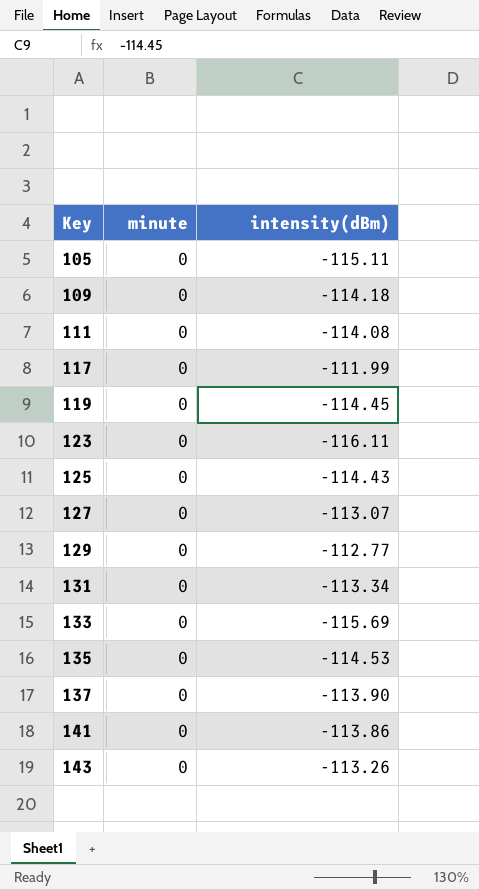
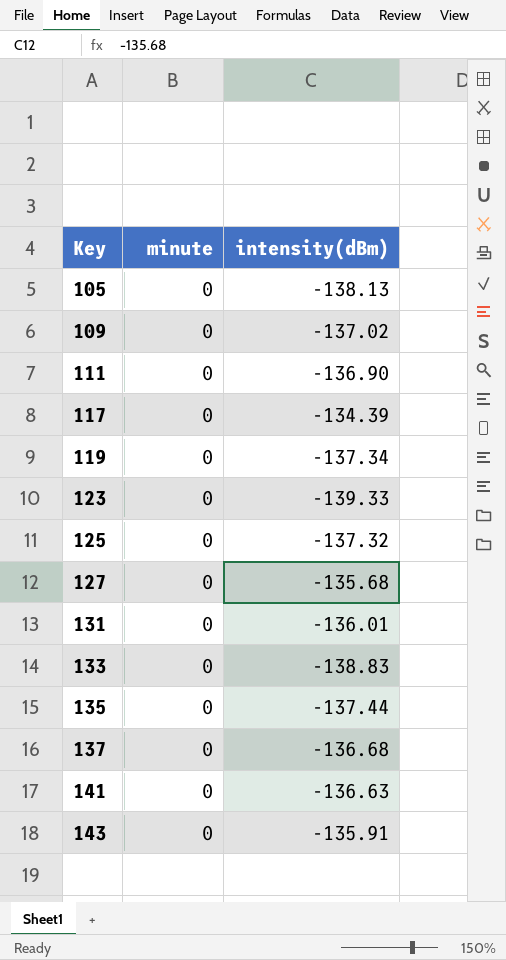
row 129: 0 | -112.77 -> none
105 | intensity(dBm): -115.11 -> -138.13
109 | intensity(dBm): -114.18 -> -137.02
111 | intensity(dBm): -114.08 -> -136.90
117 | intensity(dBm): -111.99 -> -134.39
119 | intensity(dBm): -114.45 -> -137.34
123 | intensity(dBm): -116.11 -> -139.33
125 | intensity(dBm): -114.43 -> -137.32
127 | intensity(dBm): -113.07 -> -135.68
131 | intensity(dBm): -113.34 -> -136.01
133 | intensity(dBm): -115.69 -> -138.83
135 | intensity(dBm): -114.53 -> -137.44
137 | intensity(dBm): -113.90 -> -136.68
141 | intensity(dBm): -113.86 -> -136.63
143 | intensity(dBm): -113.26 -> -135.91

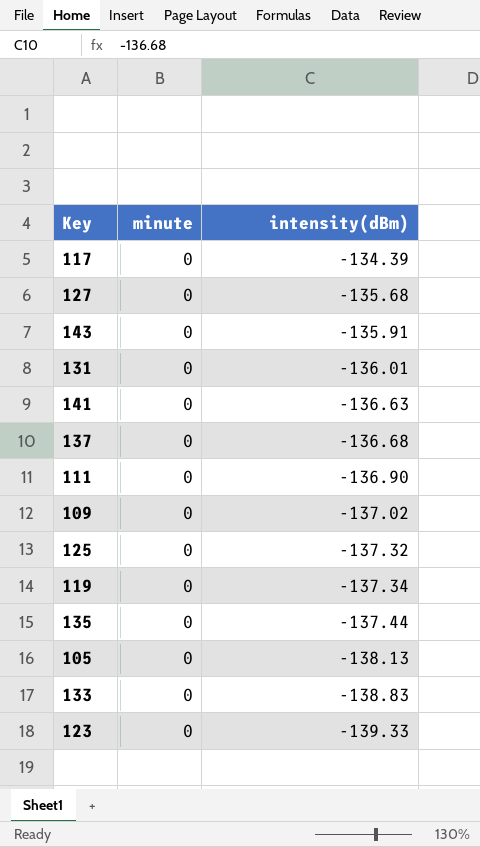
row order: Key ascending -> intensity(dBm) descending

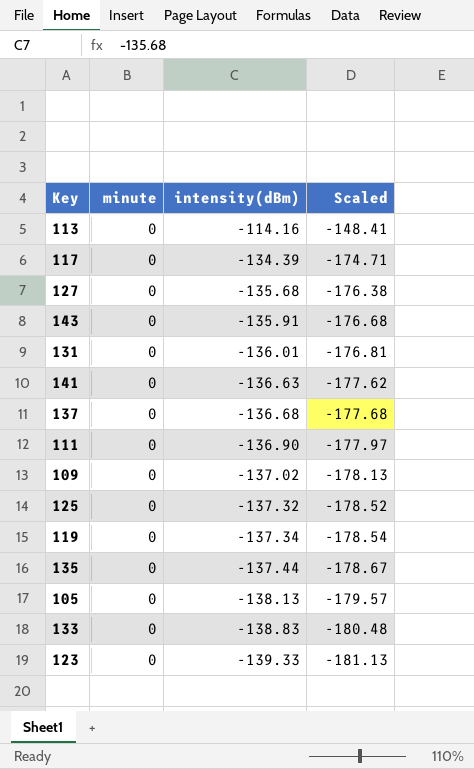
column Scaled | formula: none -> [intensity(dBm)] * 1.3
row 113: none -> 0 | -114.16 | -148.41

